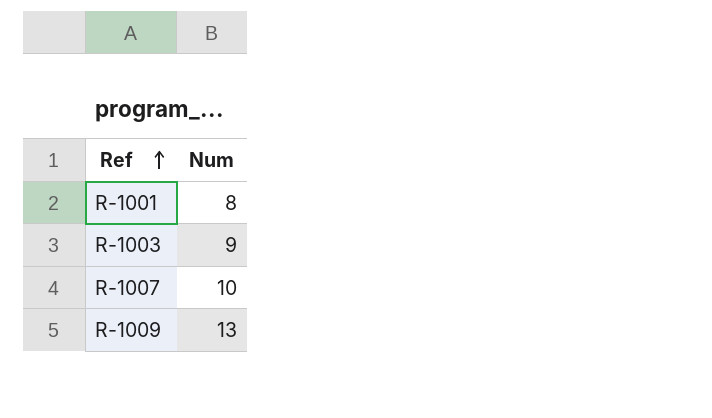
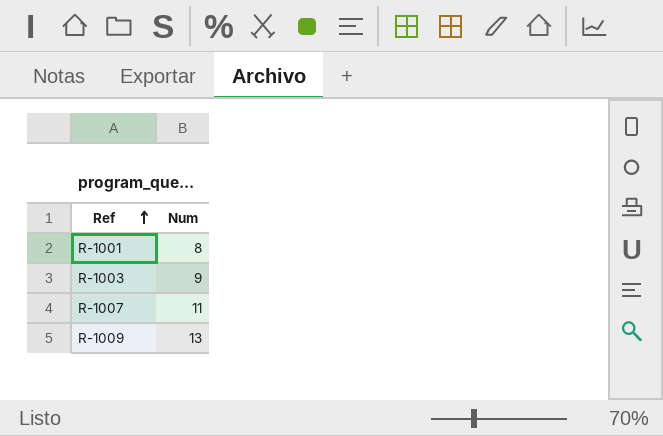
R-1007 | Num: 10 -> 11

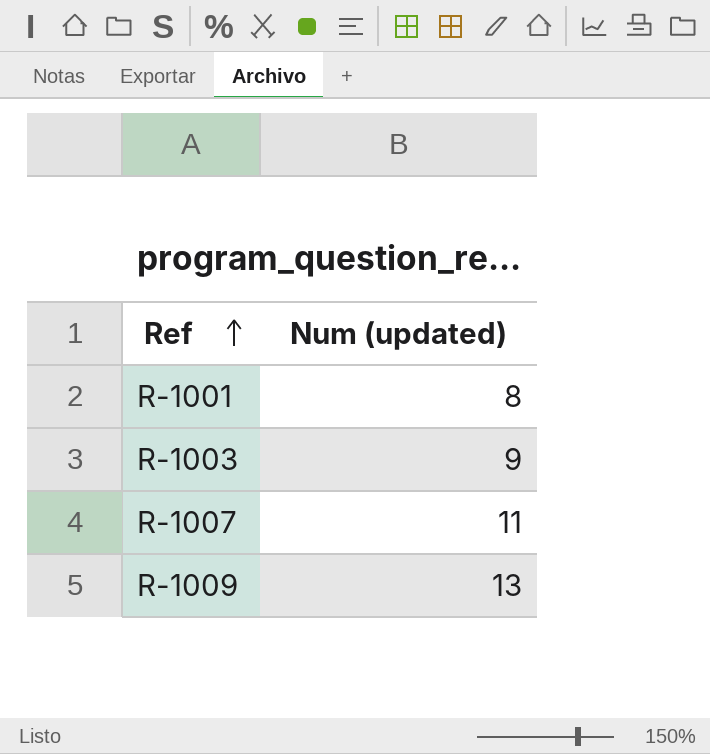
column name: Num -> Num (updated)

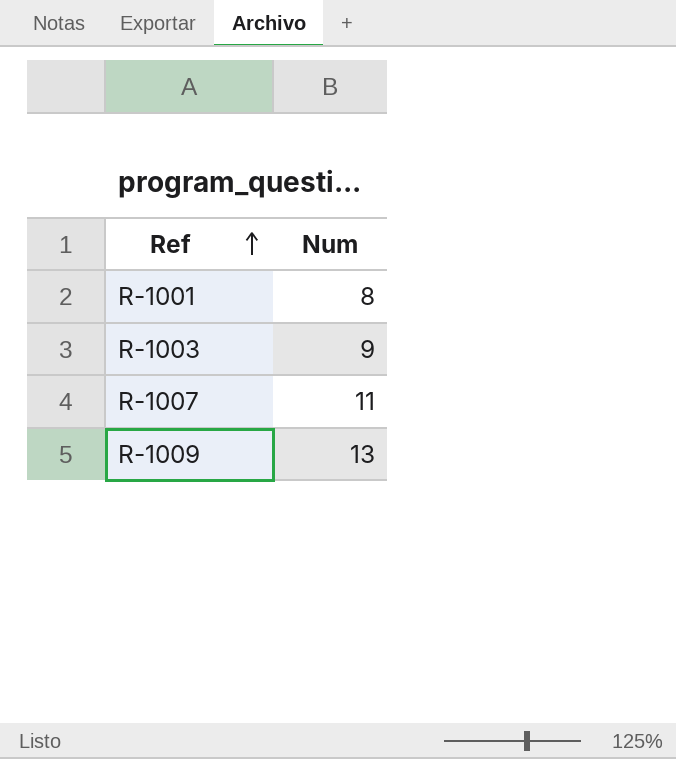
column name: Num (updated) -> Num

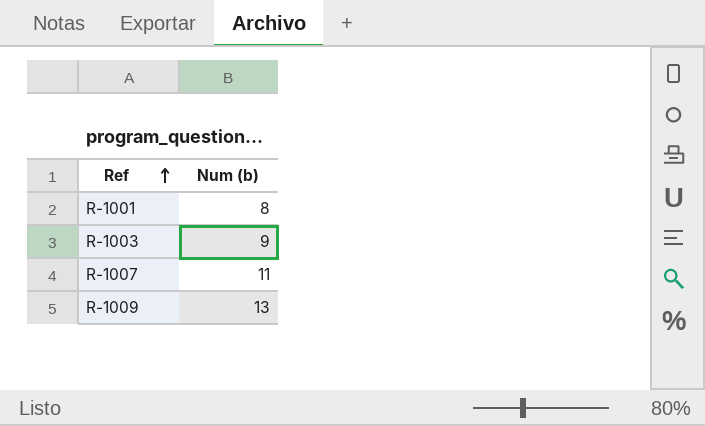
column name: Num -> Num (b)

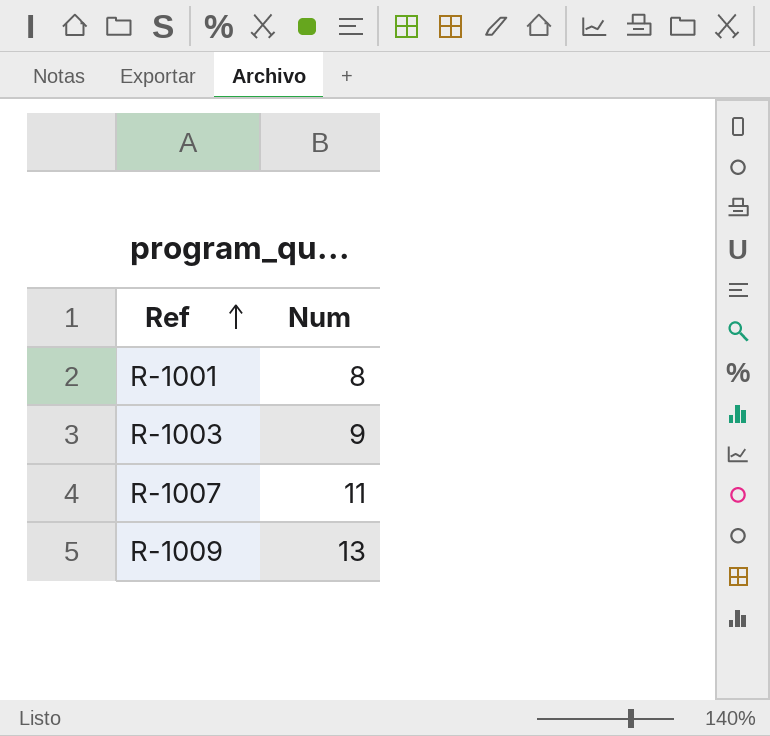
column name: Num (b) -> Num

